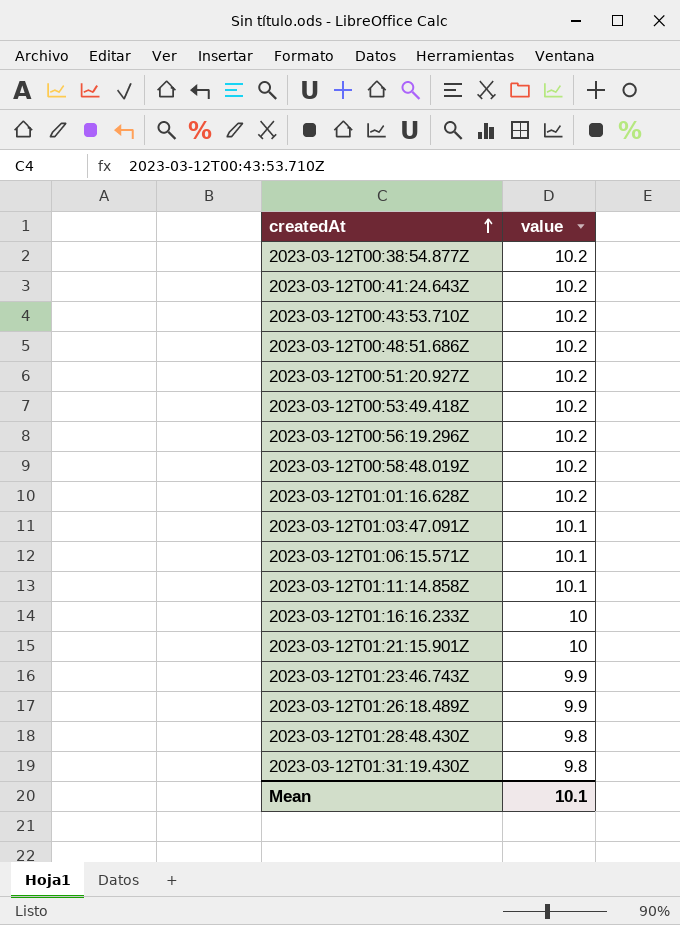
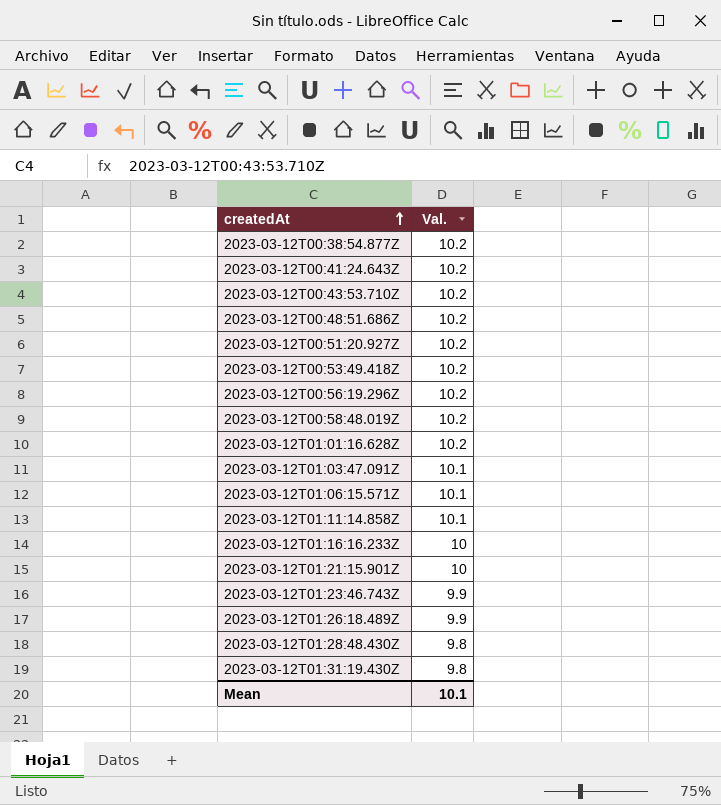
column name: value -> Val.

